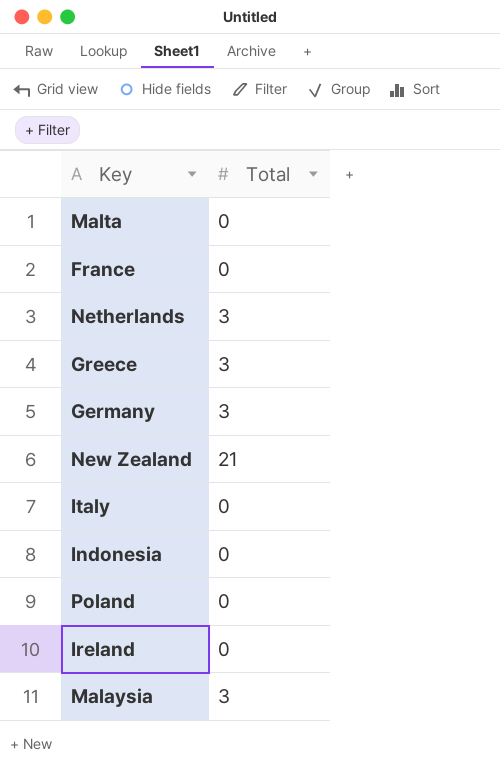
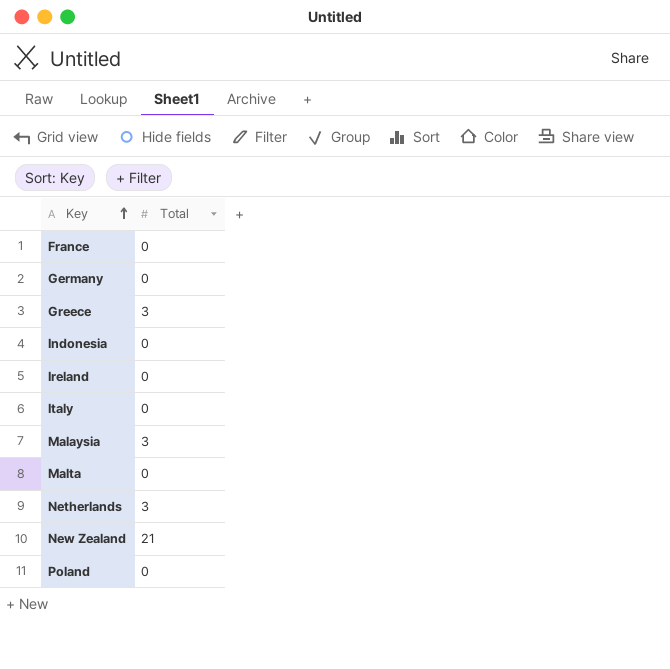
row order: none -> Key ascending
Germany | Total: 3 -> 0

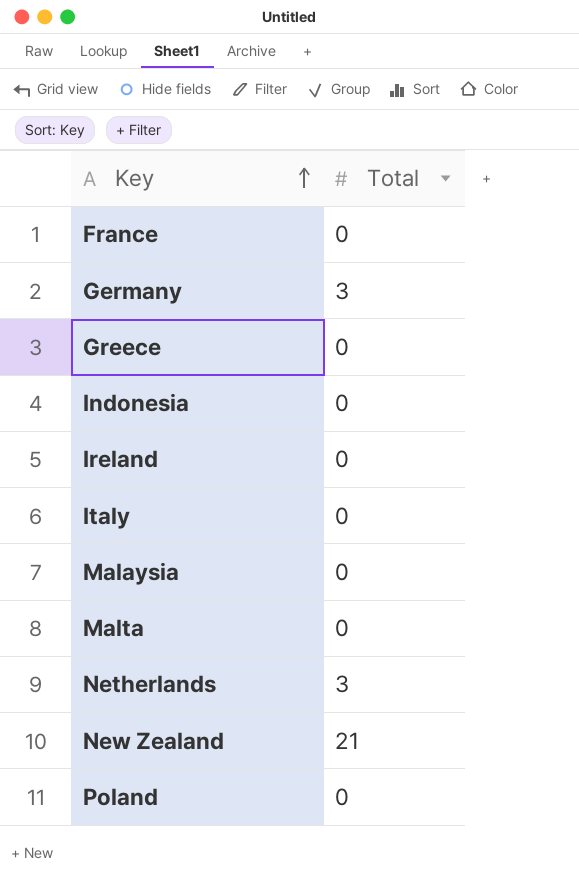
Germany | Total: 0 -> 3
Greece | Total: 3 -> 0
Malaysia | Total: 3 -> 0

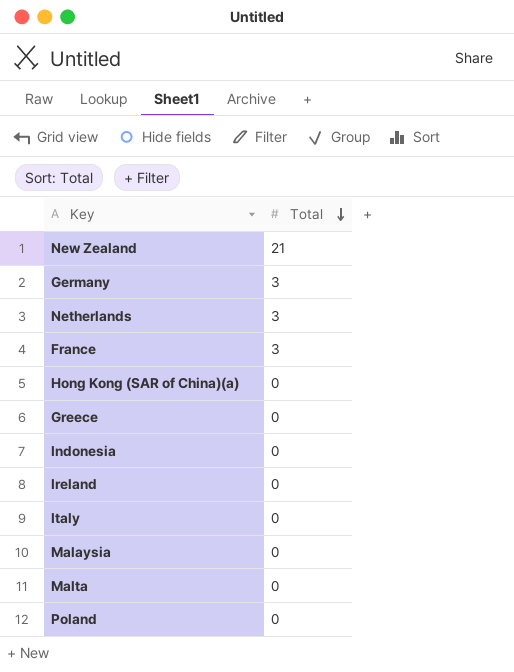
row order: Key ascending -> Total descending
France | Total: 0 -> 3
row Hong Kong (SAR of China)(a): none -> 0

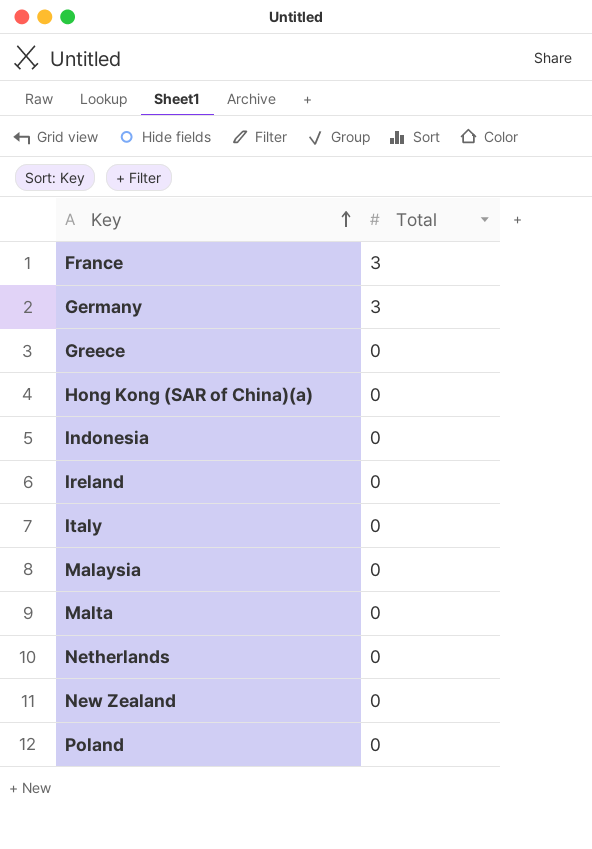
row order: Total descending -> Key ascending
Netherlands | Total: 3 -> 0
New Zealand | Total: 21 -> 0

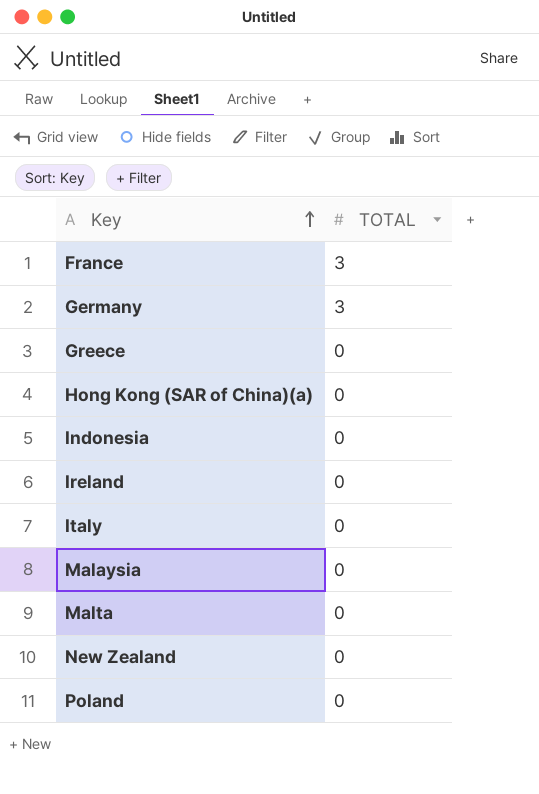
column name: Total -> TOTAL
row Netherlands: 0 -> none

